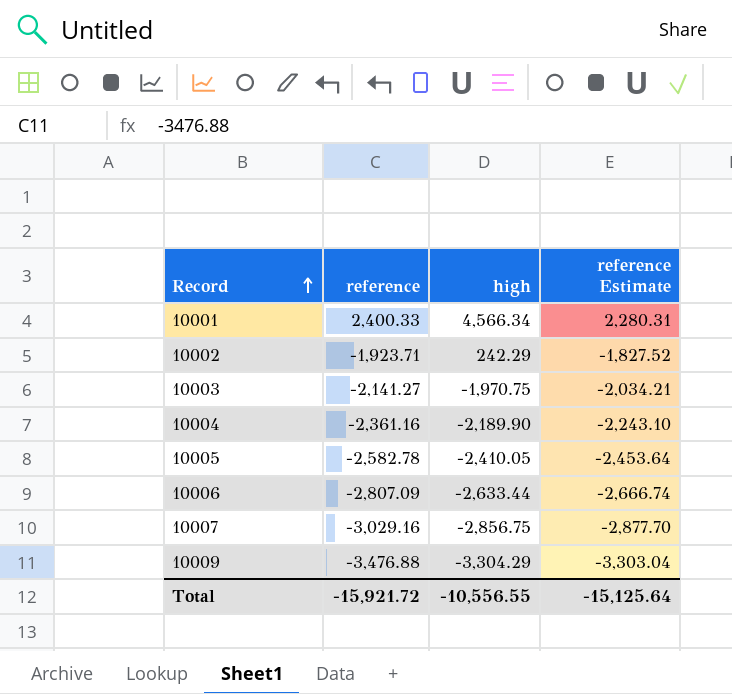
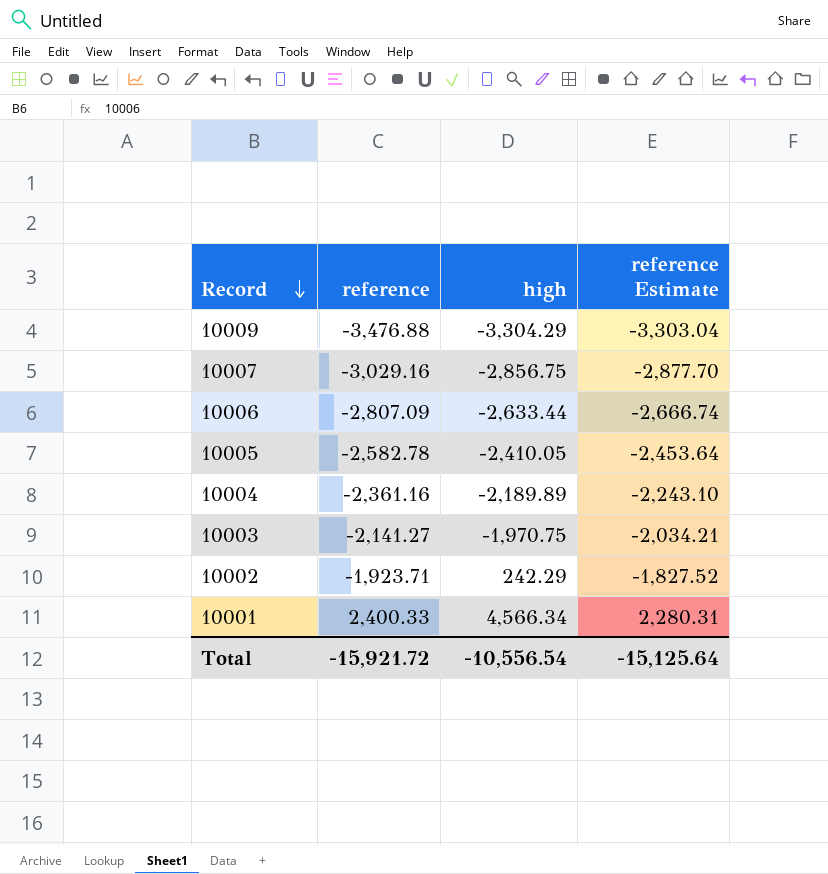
row order: Record ascending -> Record descending
10004 | high: -2,189.90 -> -2,189.89
Total | high: -10,556.55 -> -10,556.54

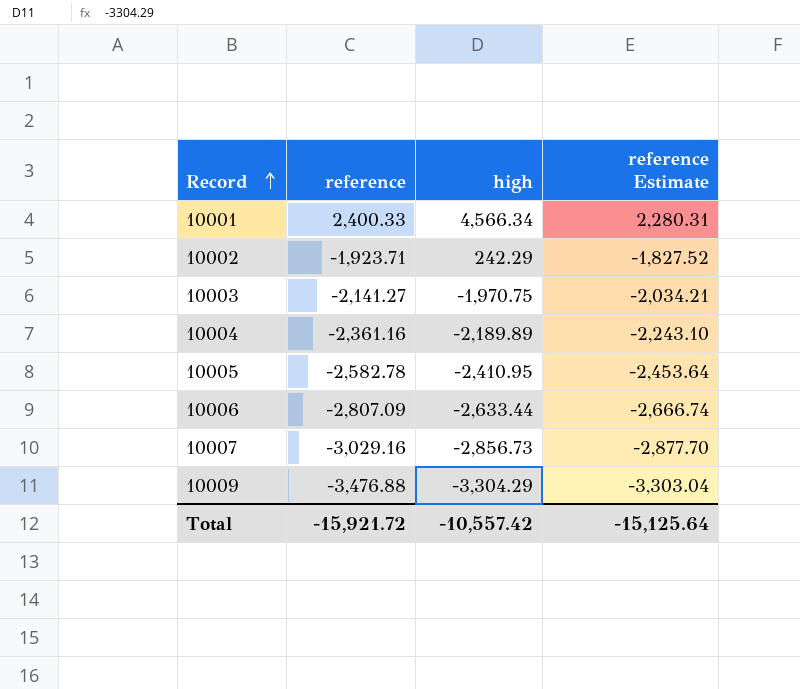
row order: Record descending -> Record ascending
10005 | high: -2,410.05 -> -2,410.95
10007 | high: -2,856.75 -> -2,856.73
Total | high: -10,556.54 -> -10,557.42

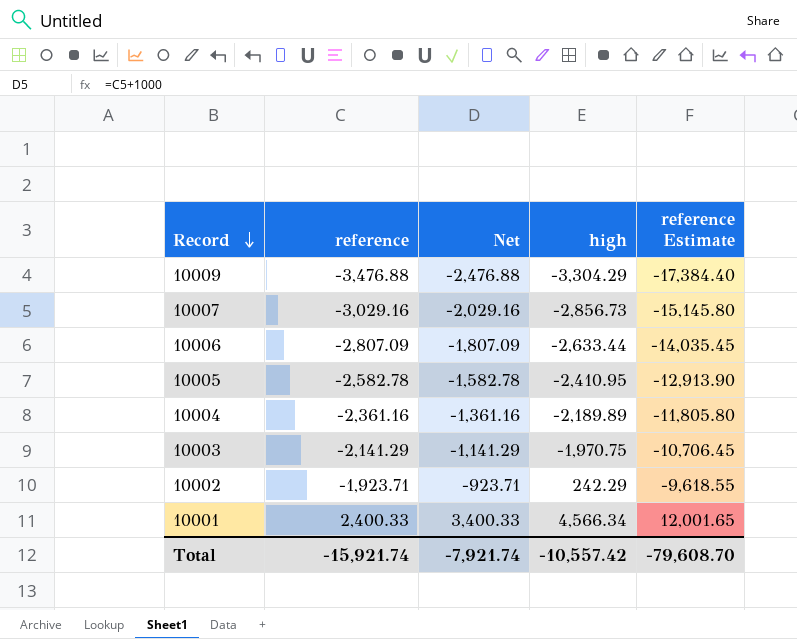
row order: Record ascending -> Record descending
column Net | formula: none -> [reference] + 1000
column reference Estimate | formula: [reference] * 0.95 -> [reference] * 5
10003 | reference: -2,141.27 -> -2,141.29
Total | reference: -15,921.72 -> -15,921.74
Total | reference Estimate: -15,125.64 -> -79,608.70

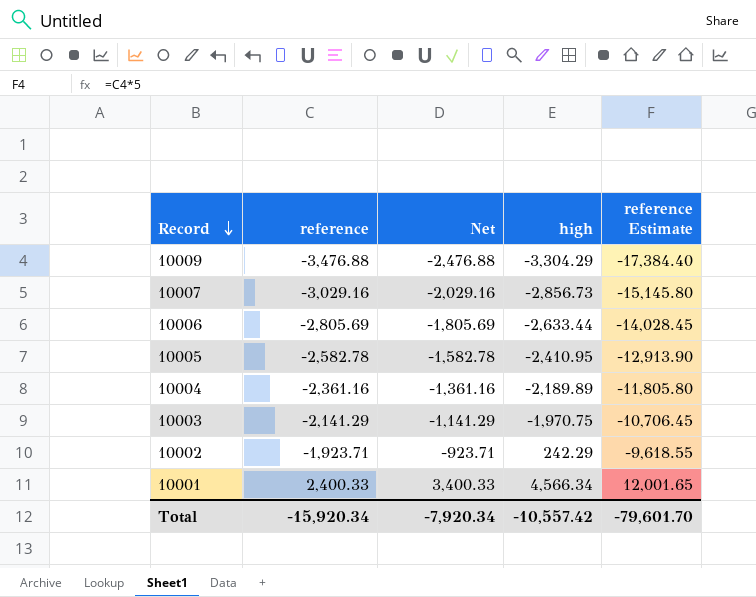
10006 | reference: -2,807.09 -> -2,805.69
10006 | Net: -1,807.09 -> -1,805.69
10006 | reference Estimate: -14,035.45 -> -14,028.45
Total | reference: -15,921.74 -> -15,920.34
Total | Net: -7,921.74 -> -7,920.34
Total | reference Estimate: -79,608.70 -> -79,601.70

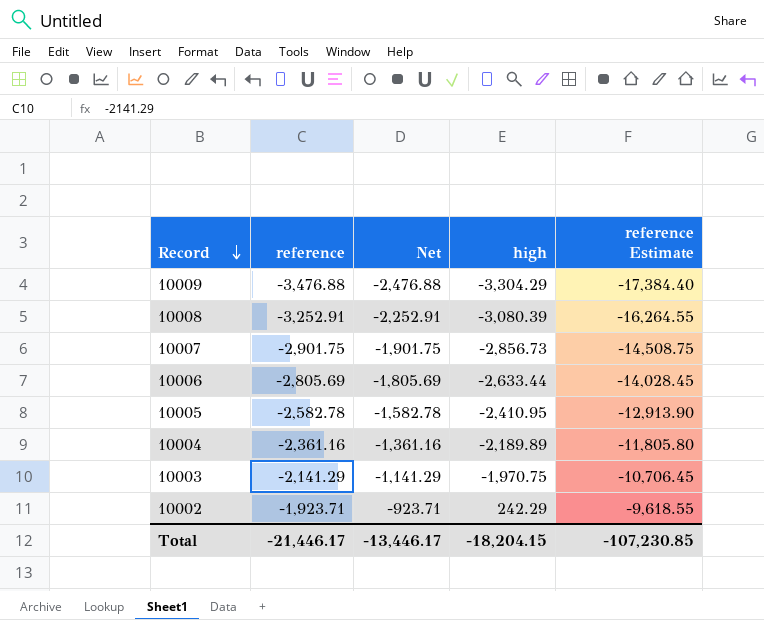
row 10001: 2,400.33 | 3,400.33 | 4,566.34 | 12,001.65 -> none
row 10008: none -> -3,252.91 | -2,252.91 | -3,080.39 | -16,264.55
10007 | reference: -3,029.16 -> -2,901.75
10007 | Net: -2,029.16 -> -1,901.75
10007 | reference Estimate: -15,145.80 -> -14,508.75
Total | reference: -15,920.34 -> -21,446.17
Total | Net: -7,920.34 -> -13,446.17
Total | high: -10,557.42 -> -18,204.15
Total | reference Estimate: -79,601.70 -> -107,230.85

